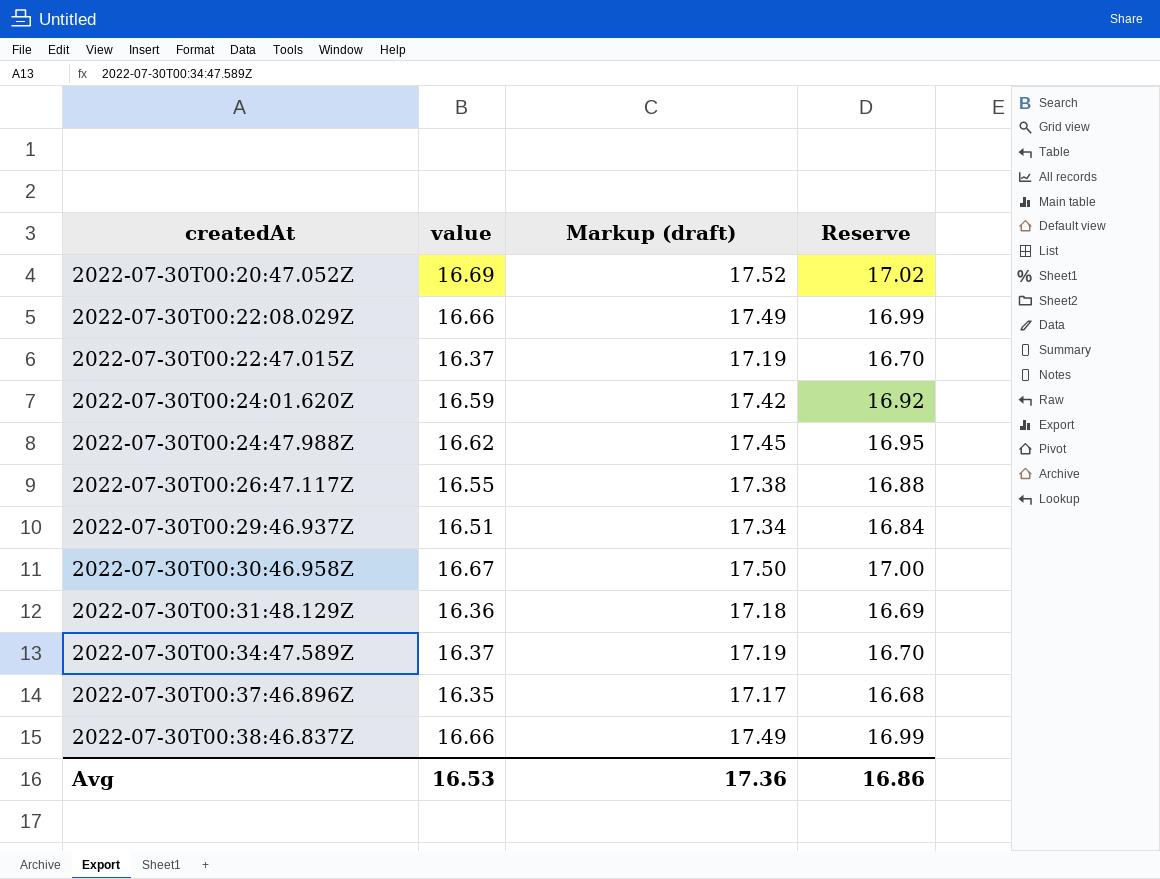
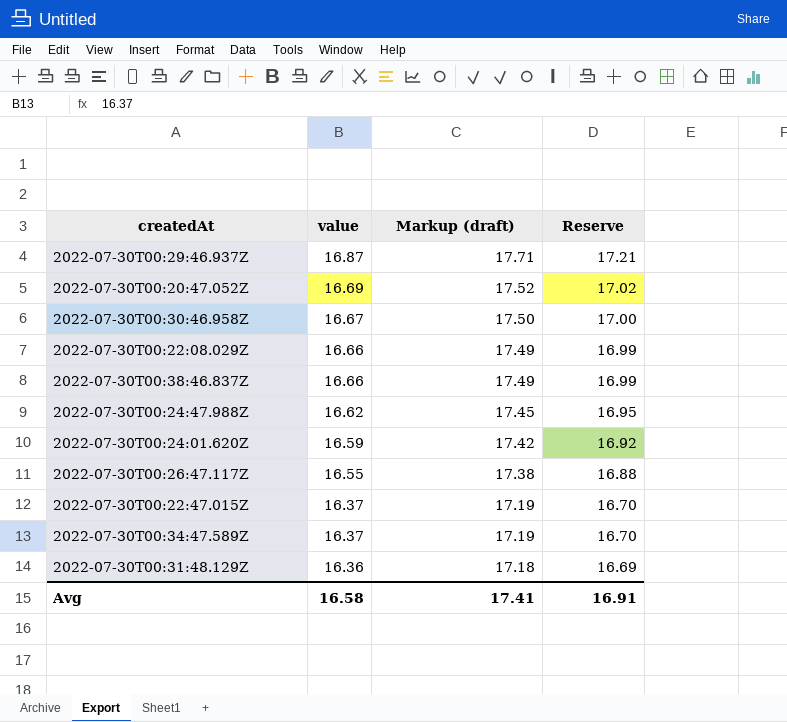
row order: createdAt ascending -> value descending
row 2022-07-30T00:37:46.896Z: 16.35 | 17.17 | 16.68 -> none
2022-07-30T00:29:46.937Z | value: 16.51 -> 16.87
2022-07-30T00:29:46.937Z | Markup (draft): 17.34 -> 17.71
2022-07-30T00:29:46.937Z | Reserve: 16.84 -> 17.21
Avg | value: 16.53 -> 16.58
Avg | Markup (draft): 17.36 -> 17.41
Avg | Reserve: 16.86 -> 16.91

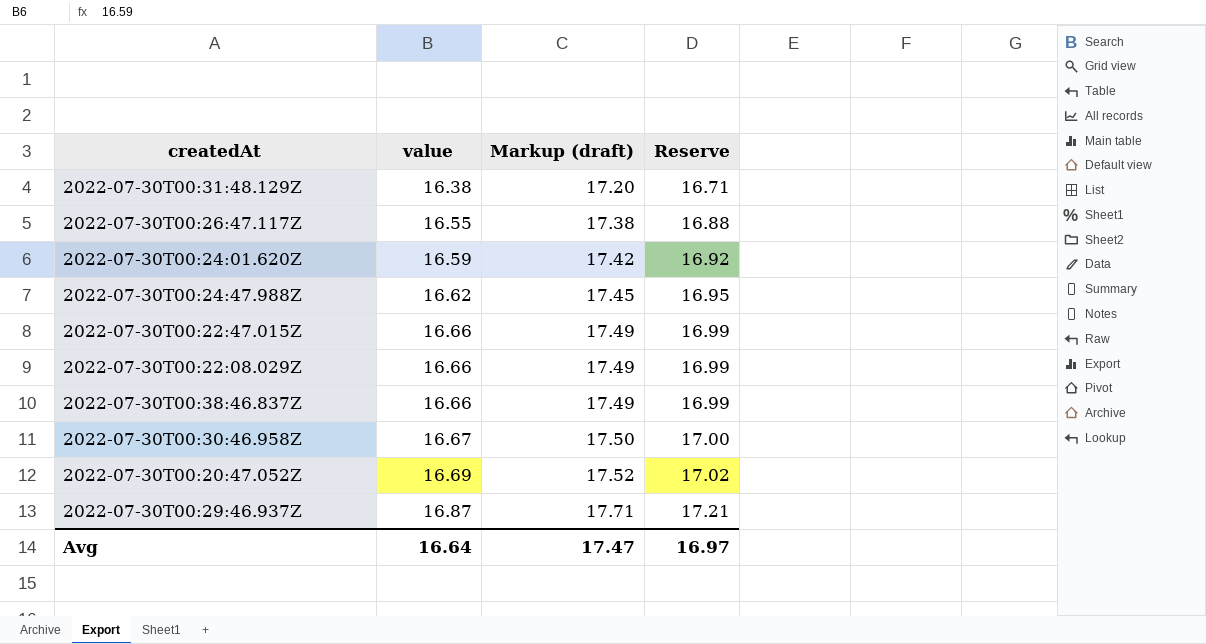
row order: value descending -> value ascending
row 2022-07-30T00:34:47.589Z: 16.37 | 17.19 | 16.70 -> none
2022-07-30T00:31:48.129Z | value: 16.36 -> 16.38
2022-07-30T00:31:48.129Z | Markup (draft): 17.18 -> 17.20
2022-07-30T00:31:48.129Z | Reserve: 16.69 -> 16.71
2022-07-30T00:22:47.015Z | value: 16.37 -> 16.66
2022-07-30T00:22:47.015Z | Markup (draft): 17.19 -> 17.49
2022-07-30T00:22:47.015Z | Reserve: 16.70 -> 16.99
Avg | value: 16.58 -> 16.64
Avg | Markup (draft): 17.41 -> 17.47
Avg | Reserve: 16.91 -> 16.97

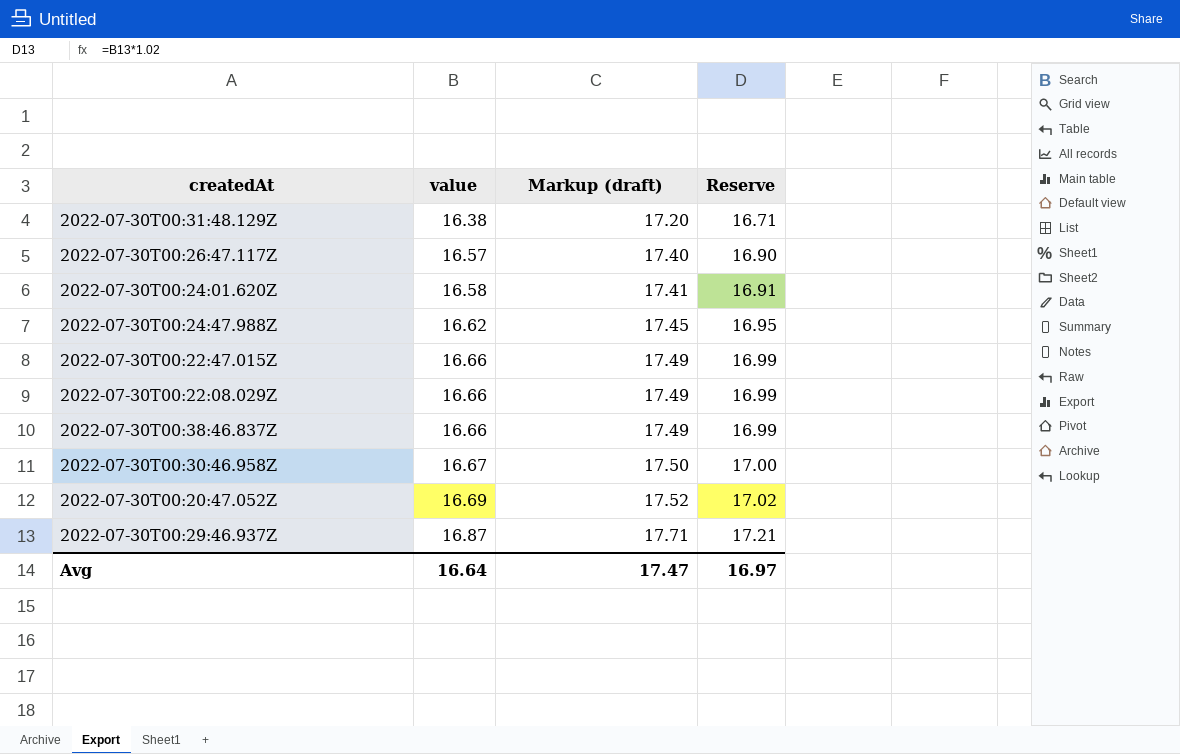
2022-07-30T00:26:47.117Z | value: 16.55 -> 16.57
2022-07-30T00:26:47.117Z | Markup (draft): 17.38 -> 17.40
2022-07-30T00:26:47.117Z | Reserve: 16.88 -> 16.90
2022-07-30T00:24:01.620Z | value: 16.59 -> 16.58
2022-07-30T00:24:01.620Z | Markup (draft): 17.42 -> 17.41
2022-07-30T00:24:01.620Z | Reserve: 16.92 -> 16.91

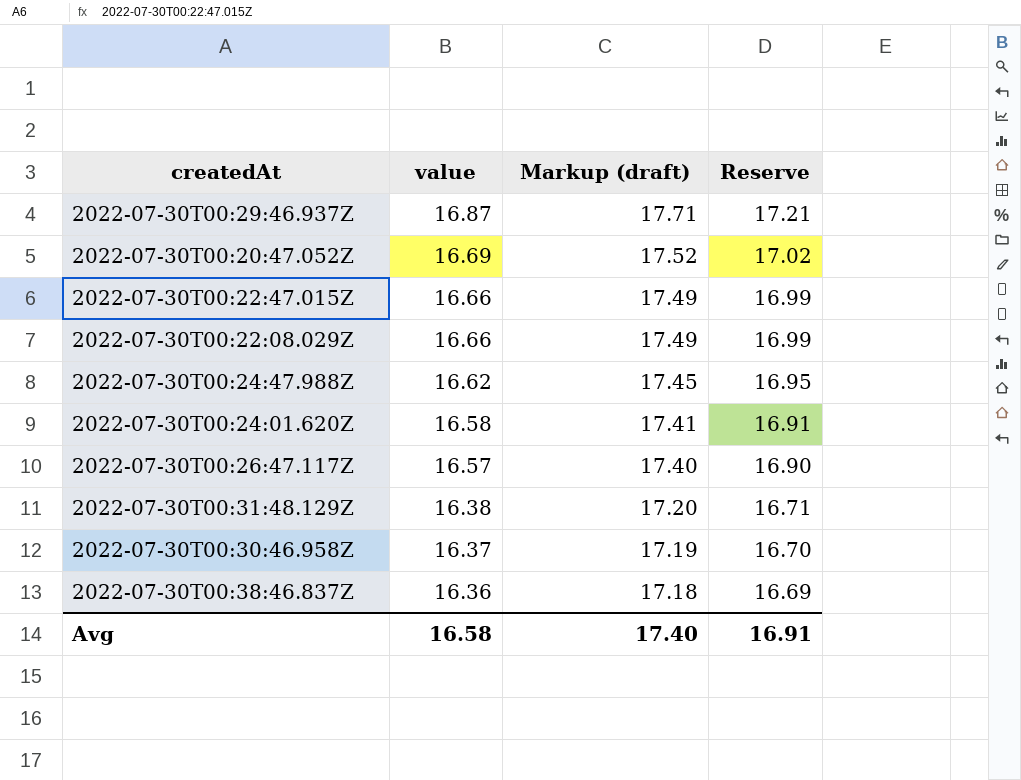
row order: value ascending -> value descending
2022-07-30T00:30:46.958Z | value: 16.67 -> 16.37
2022-07-30T00:30:46.958Z | Markup (draft): 17.50 -> 17.19
2022-07-30T00:30:46.958Z | Reserve: 17.00 -> 16.70
2022-07-30T00:38:46.837Z | value: 16.66 -> 16.36
2022-07-30T00:38:46.837Z | Markup (draft): 17.49 -> 17.18
2022-07-30T00:38:46.837Z | Reserve: 16.99 -> 16.69
Avg | value: 16.64 -> 16.58
Avg | Markup (draft): 17.47 -> 17.40
Avg | Reserve: 16.97 -> 16.91

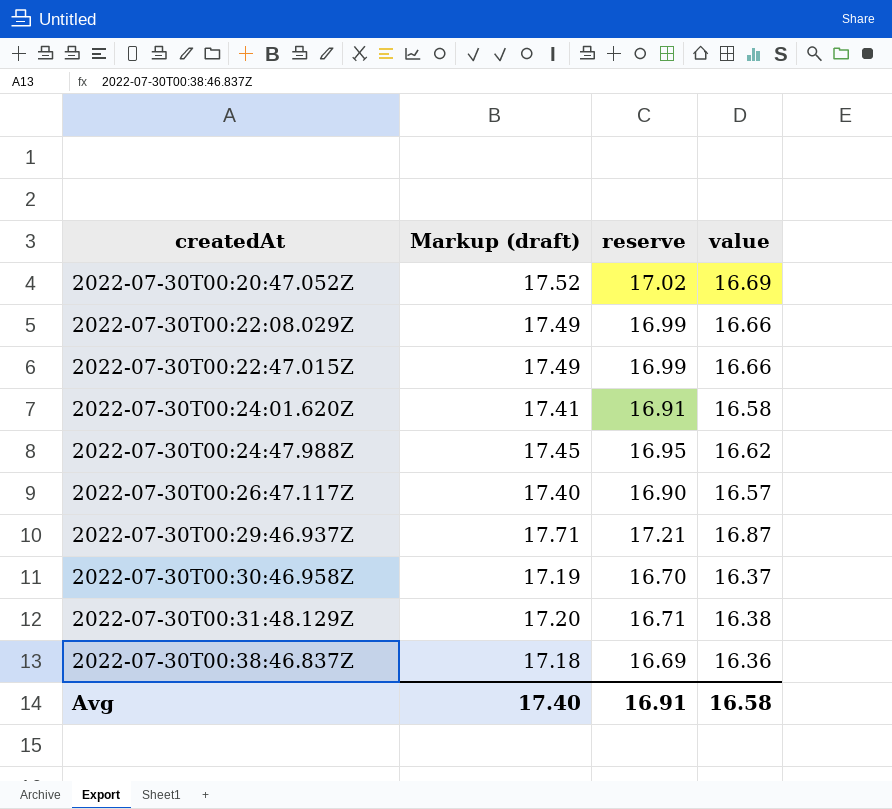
row order: value descending -> createdAt ascending
column name: Reserve -> reserve
column value | position: 2 -> 4

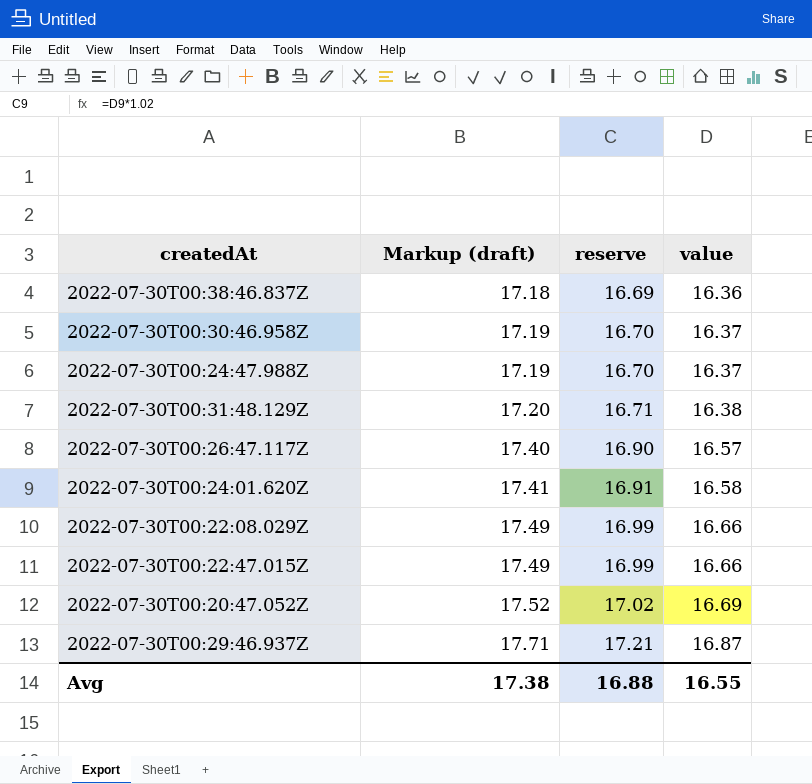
row order: createdAt ascending -> Markup (draft) ascending
2022-07-30T00:24:47.988Z | Markup (draft): 17.45 -> 17.19
2022-07-30T00:24:47.988Z | reserve: 16.95 -> 16.70
2022-07-30T00:24:47.988Z | value: 16.62 -> 16.37
Avg | Markup (draft): 17.40 -> 17.38
Avg | reserve: 16.91 -> 16.88
Avg | value: 16.58 -> 16.55

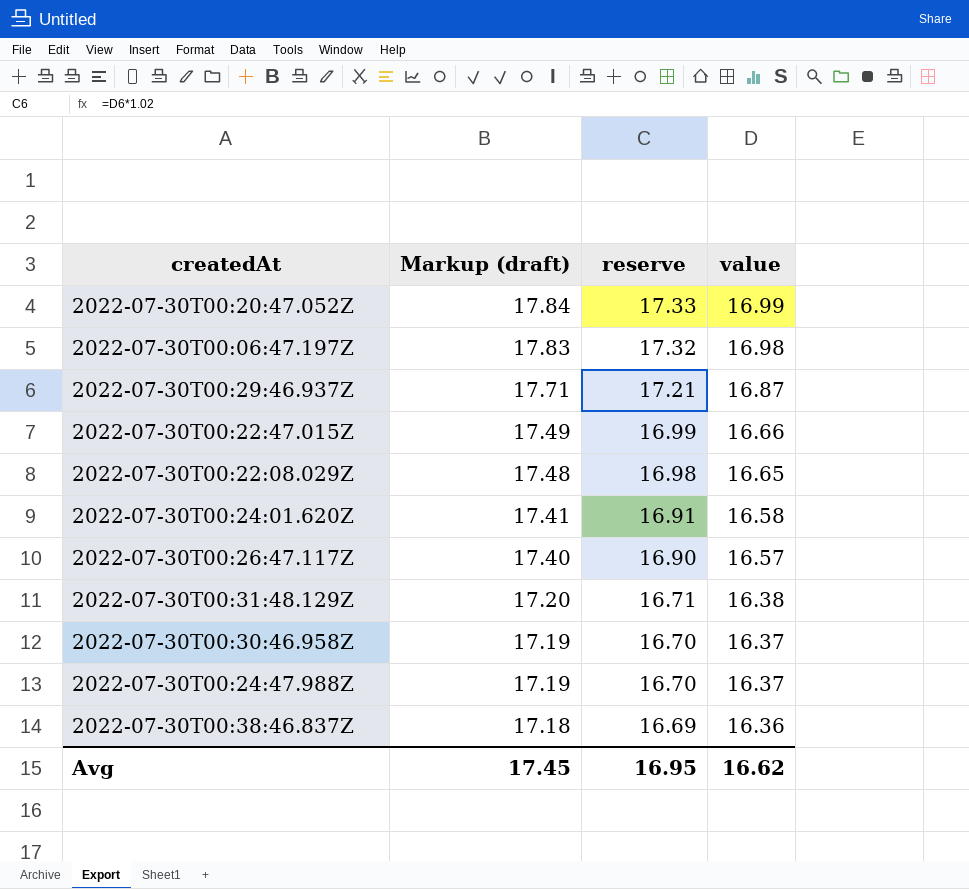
row order: Markup (draft) ascending -> Markup (draft) descending
2022-07-30T00:20:47.052Z | Markup (draft): 17.52 -> 17.84
2022-07-30T00:20:47.052Z | reserve: 17.02 -> 17.33
2022-07-30T00:20:47.052Z | value: 16.69 -> 16.99
row 2022-07-30T00:06:47.197Z: none -> 17.83 | 17.32 | 16.98
2022-07-30T00:22:08.029Z | Markup (draft): 17.49 -> 17.48
2022-07-30T00:22:08.029Z | reserve: 16.99 -> 16.98
2022-07-30T00:22:08.029Z | value: 16.66 -> 16.65
Avg | Markup (draft): 17.38 -> 17.45
Avg | reserve: 16.88 -> 16.95
Avg | value: 16.55 -> 16.62

